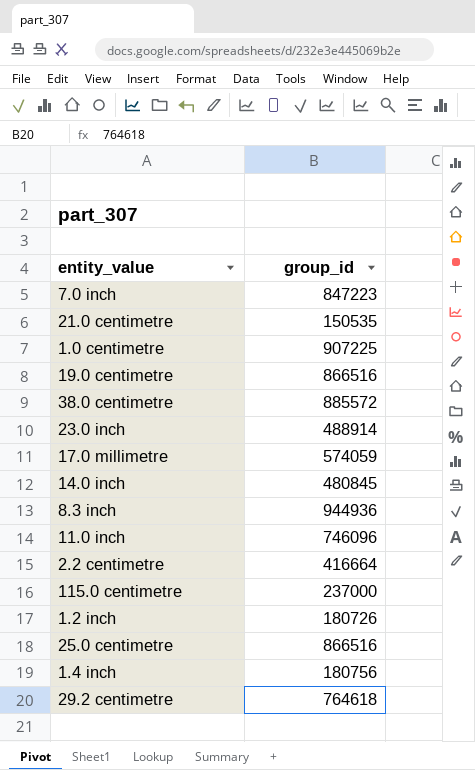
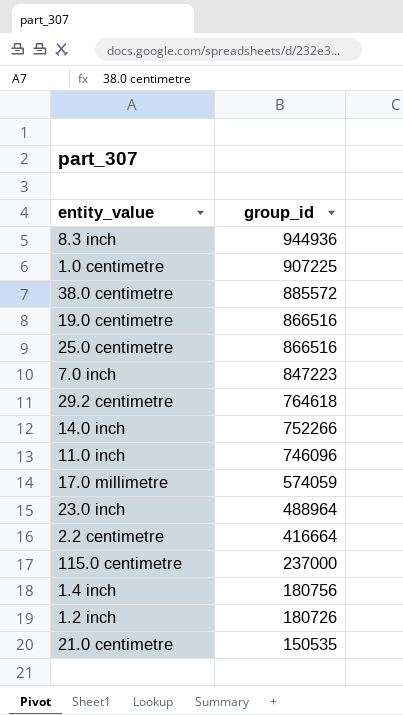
row order: none -> group_id descending
14.0 inch | group_id: 480845 -> 752266
23.0 inch | group_id: 488914 -> 488964

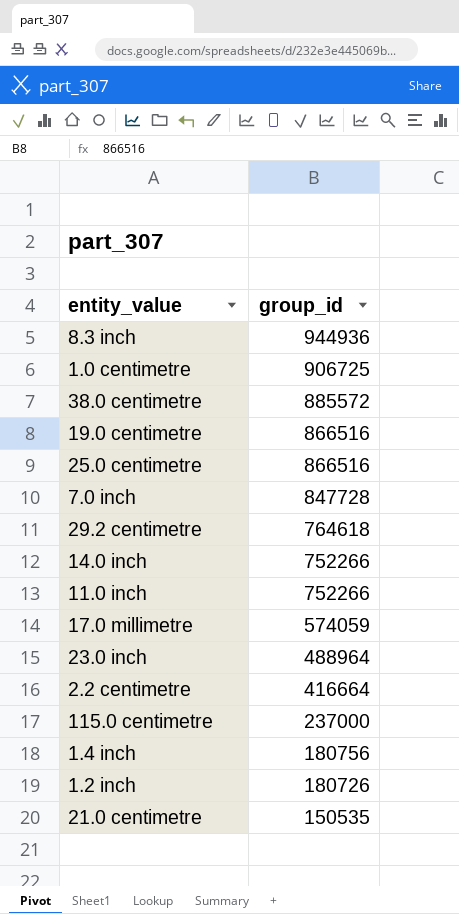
1.0 centimetre | group_id: 907225 -> 906725
7.0 inch | group_id: 847223 -> 847728
11.0 inch | group_id: 746096 -> 752266

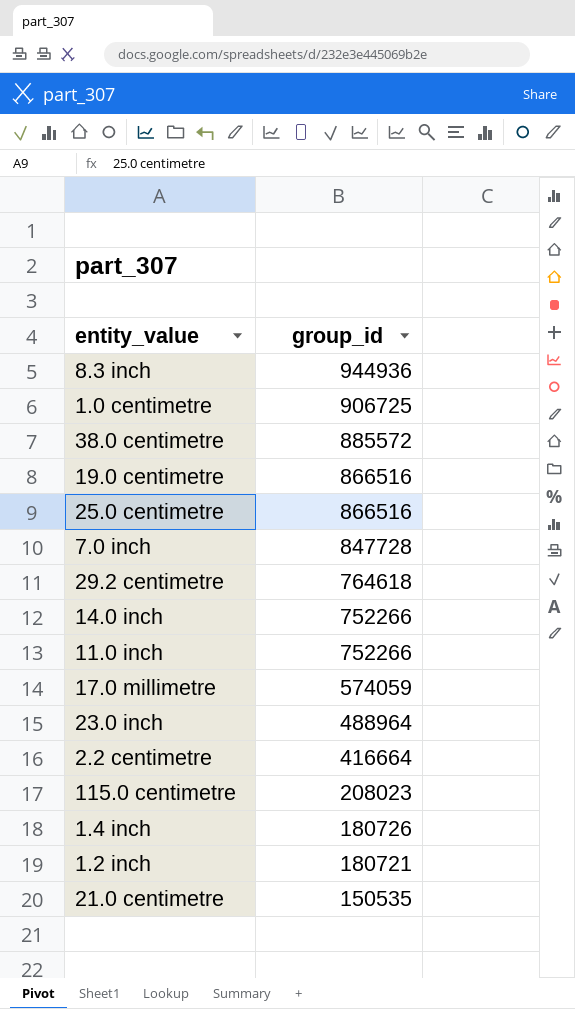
115.0 centimetre | group_id: 237000 -> 208023
1.4 inch | group_id: 180756 -> 180726
1.2 inch | group_id: 180726 -> 180721

